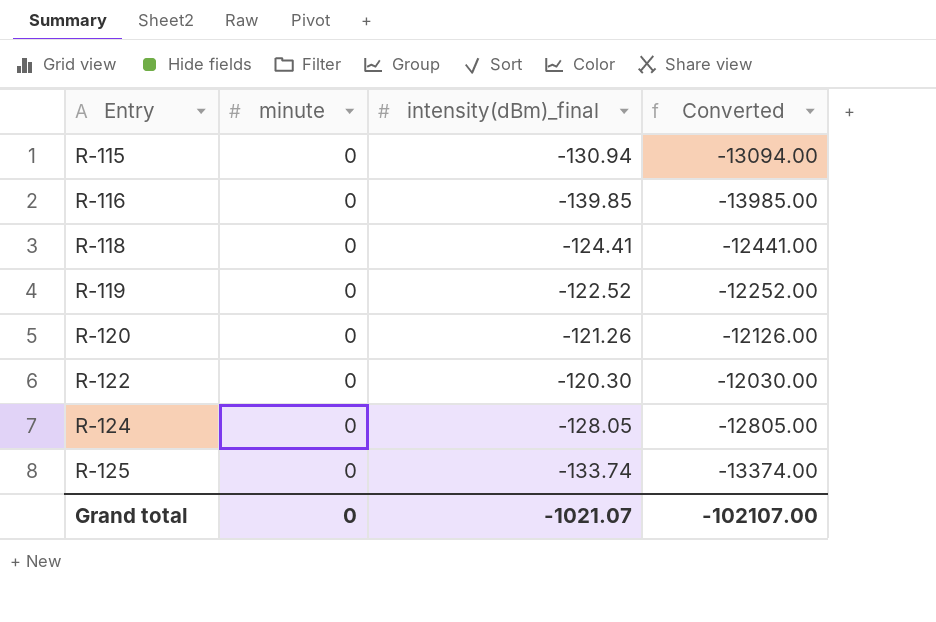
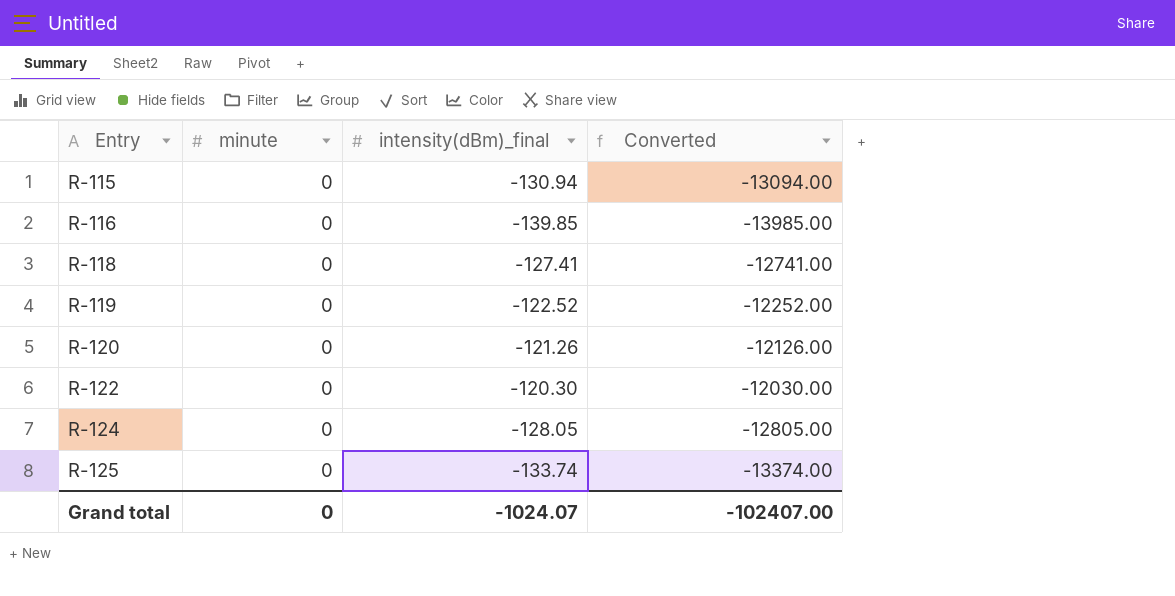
R-118 | intensity(dBm)_final: -124.41 -> -127.41
R-118 | Converted: -12441.00 -> -12741.00
Grand total | intensity(dBm)_final: -1021.07 -> -1024.07
Grand total | Converted: -102107.00 -> -102407.00

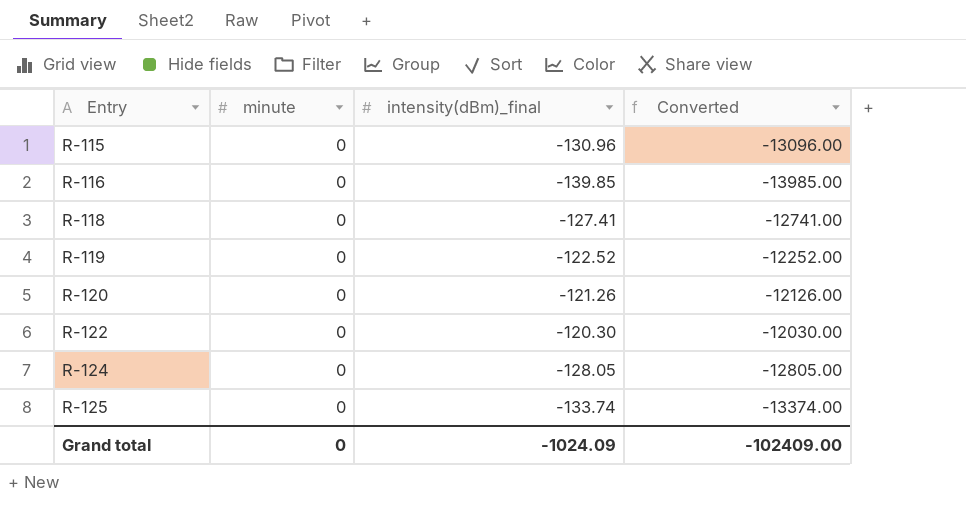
R-115 | intensity(dBm)_final: -130.94 -> -130.96
R-115 | Converted: -13094.00 -> -13096.00
Grand total | intensity(dBm)_final: -1024.07 -> -1024.09
Grand total | Converted: -102407.00 -> -102409.00

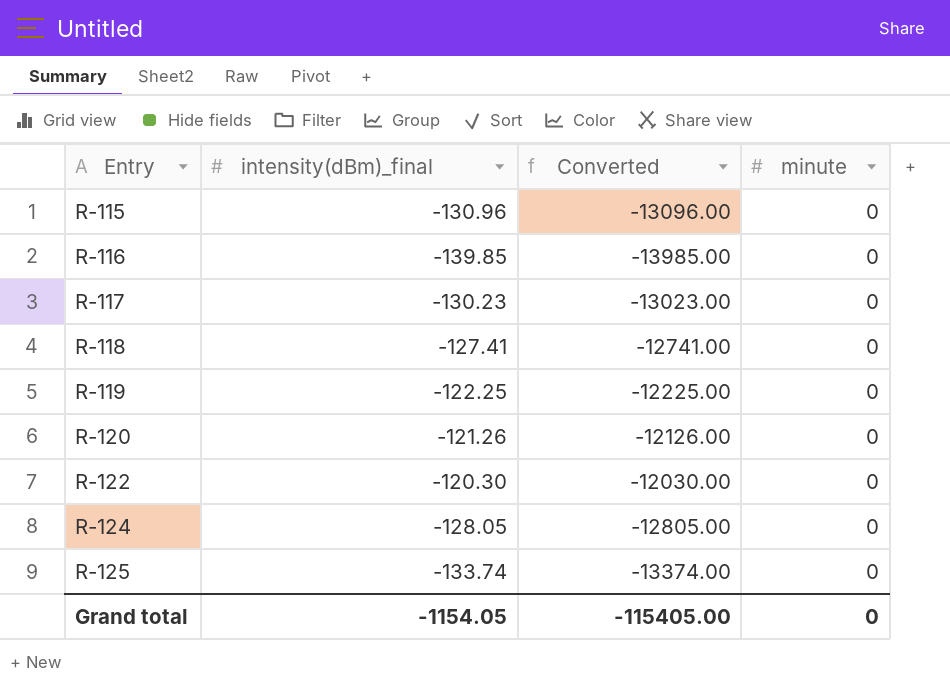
column minute | position: 2 -> 4
row R-117: none -> -130.23 | -13023.00 | 0
R-119 | intensity(dBm)_final: -122.52 -> -122.25
R-119 | Converted: -12252.00 -> -12225.00
Grand total | intensity(dBm)_final: -1024.09 -> -1154.05
Grand total | Converted: -102409.00 -> -115405.00

